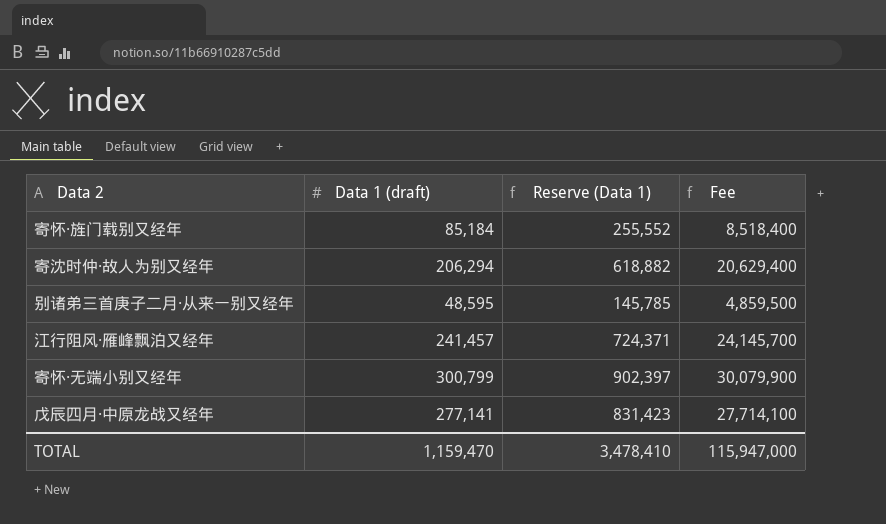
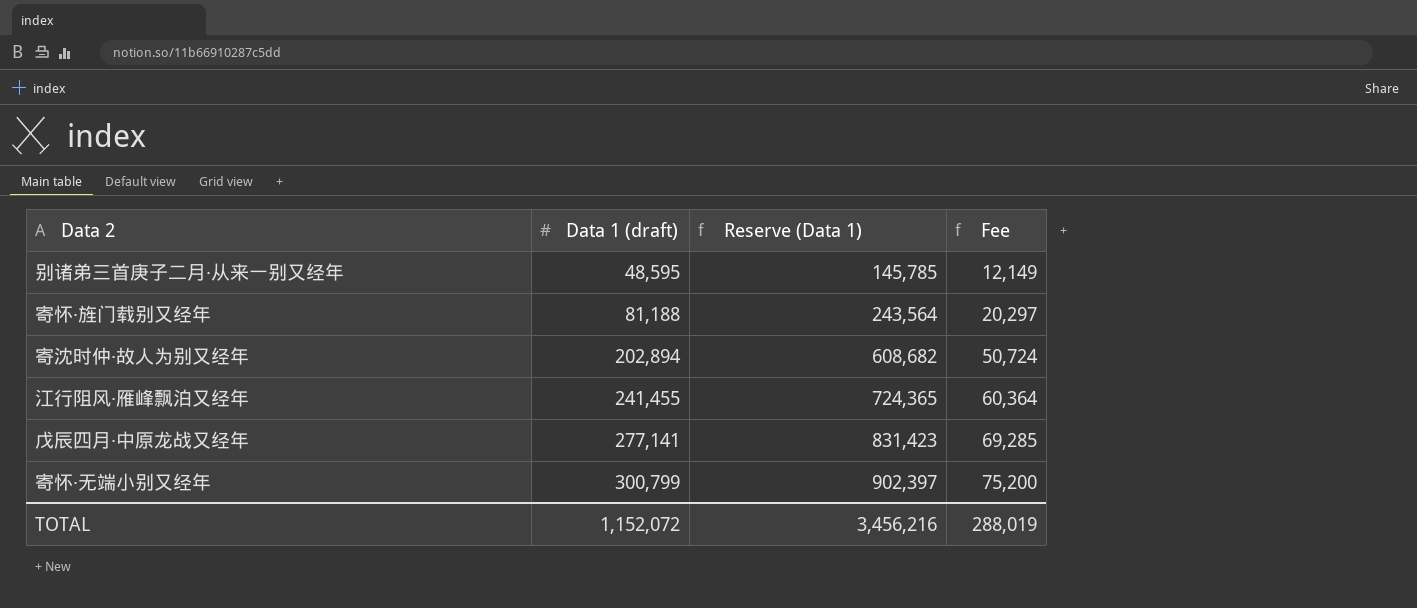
row order: none -> Data 1 (draft) ascending
column Fee | formula: [Data 1 (draft)] * 100 -> [Data 1 (draft)] * 0.25
寄怀·旌门载别又经年 | Data 1 (draft): 85,184 -> 81,188
寄怀·旌门载别又经年 | Reserve (Data 1): 255,552 -> 243,564
寄沈时仲·故人为别又经年 | Data 1 (draft): 206,294 -> 202,894
寄沈时仲·故人为别又经年 | Reserve (Data 1): 618,882 -> 608,682
江行阻风·雁峰飘泊又经年 | Data 1 (draft): 241,457 -> 241,455
江行阻风·雁峰飘泊又经年 | Reserve (Data 1): 724,371 -> 724,365
TOTAL | Data 1 (draft): 1,159,470 -> 1,152,072
TOTAL | Reserve (Data 1): 3,478,410 -> 3,456,216
TOTAL | Fee: 115,947,000 -> 288,019

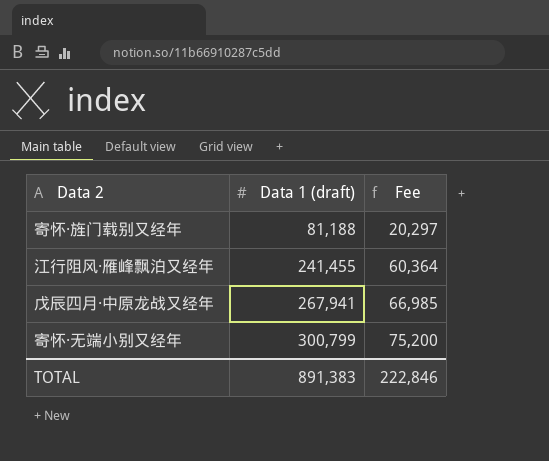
column Reserve (Data 1) | formula: [Data 1 (draft)] * 3 -> none
row 别诸弟三首庚子二月·从来一别又经年: 48,595 | 145,785 | 12,149 -> none
row 寄沈时仲·故人为别又经年: 202,894 | 608,682 | 50,724 -> none
戊辰四月·中原龙战又经年 | Data 1 (draft): 277,141 -> 267,941
戊辰四月·中原龙战又经年 | Fee: 69,285 -> 66,985
TOTAL | Data 1 (draft): 1,152,072 -> 891,383
TOTAL | Fee: 288,019 -> 222,846

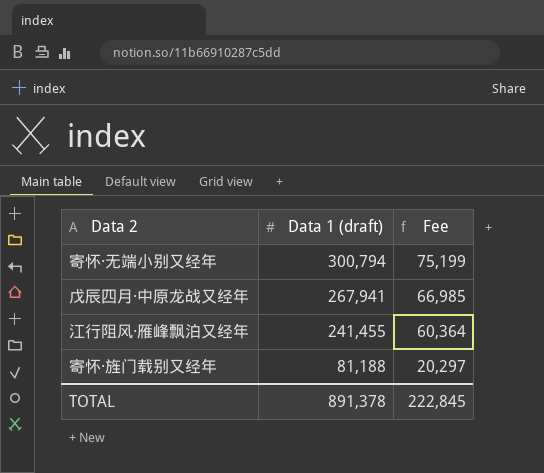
row order: Data 1 (draft) ascending -> Data 1 (draft) descending
寄怀·无端小别又经年 | Data 1 (draft): 300,799 -> 300,794
寄怀·无端小别又经年 | Fee: 75,200 -> 75,199
TOTAL | Data 1 (draft): 891,383 -> 891,378
TOTAL | Fee: 222,846 -> 222,845

